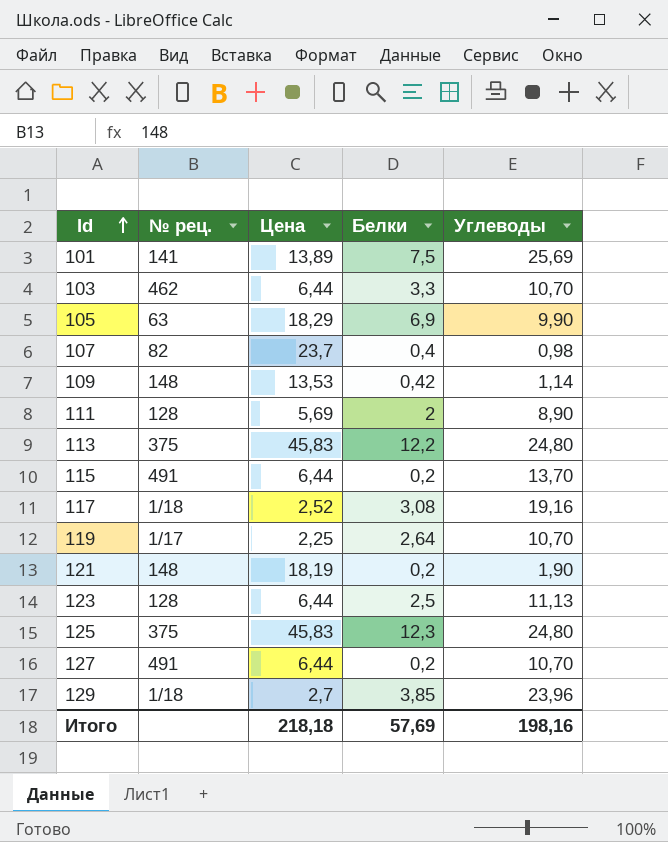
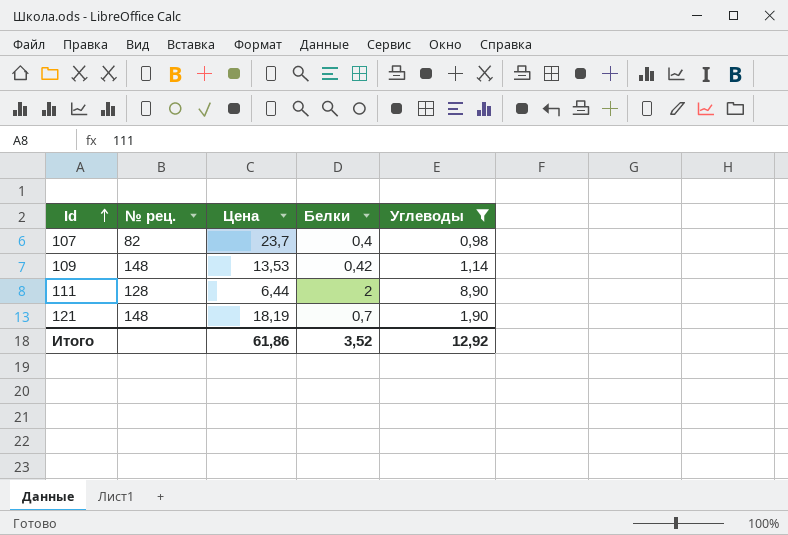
filter: none -> Углеводы <= 8,90
111 | Цена: 5,69 -> 6,44
121 | Белки: 0,2 -> 0,7
Итого | Цена: 218,18 -> 61,86
Итого | Белки: 57,69 -> 3,52
Итого | Углеводы: 198,16 -> 12,92

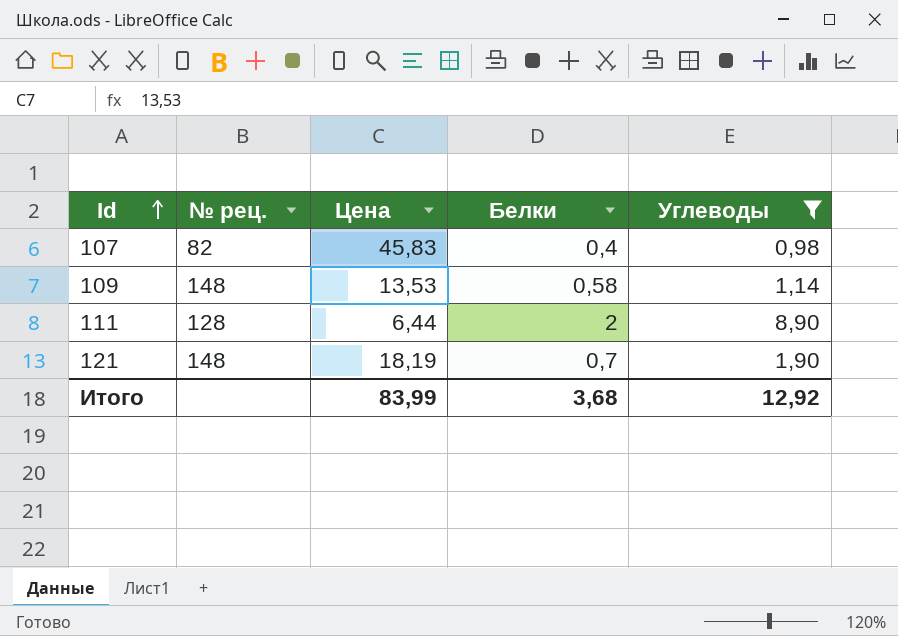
107 | Цена: 23,7 -> 45,83
109 | Белки: 0,42 -> 0,58
Итого | Цена: 61,86 -> 83,99
Итого | Белки: 3,52 -> 3,68

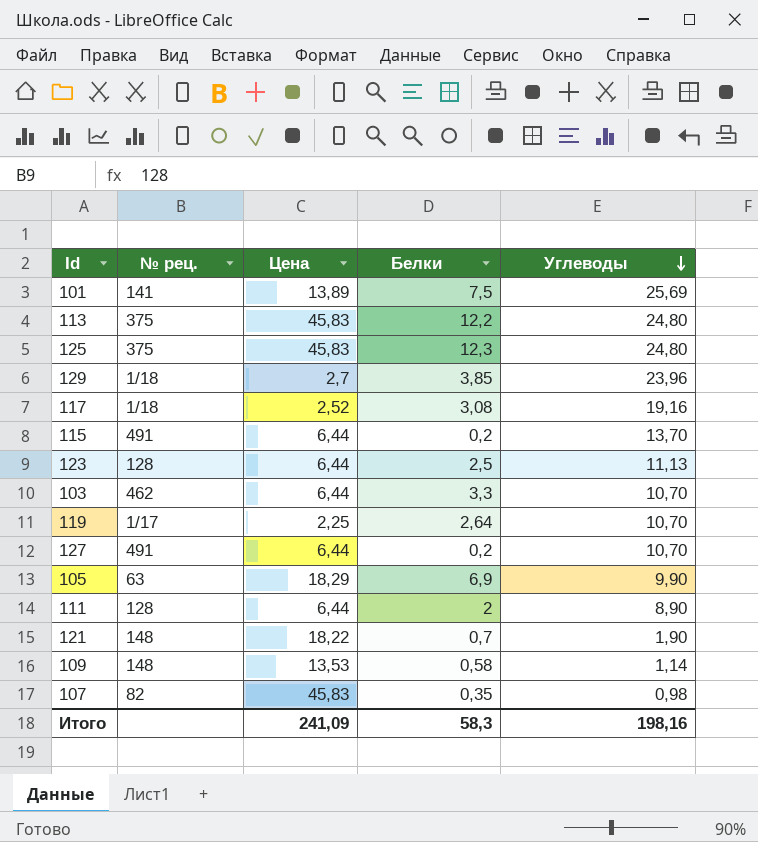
filter: Углеводы <= 8,90 -> none
row order: Id ascending -> Углеводы descending
121 | Цена: 18,19 -> 18,22
107 | Белки: 0,4 -> 0,35
Итого | Цена: 83,99 -> 241,09
Итого | Белки: 3,68 -> 58,3
Итого | Углеводы: 12,92 -> 198,16

